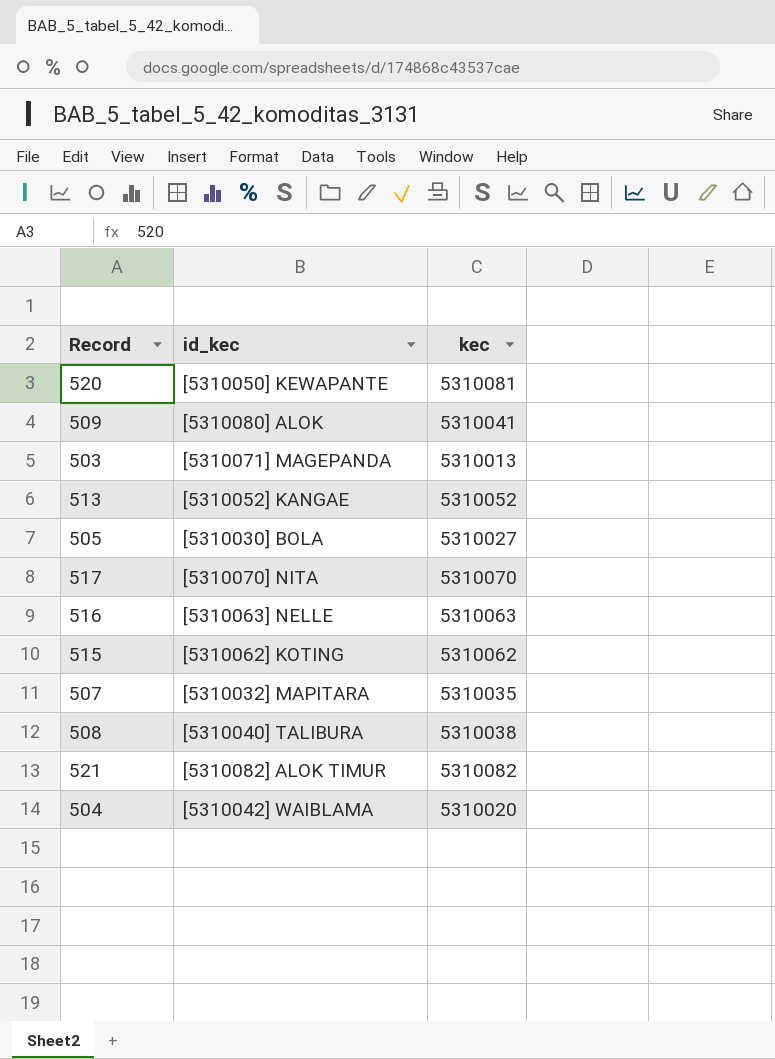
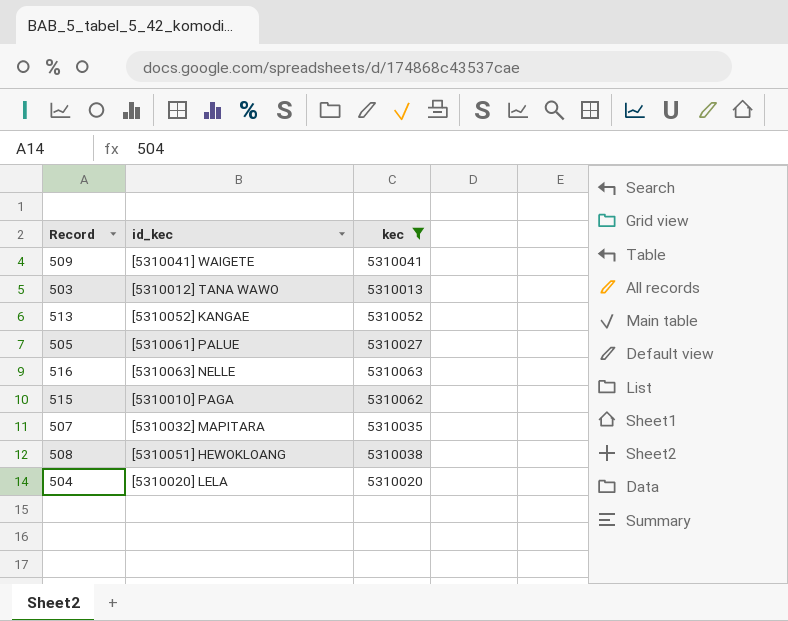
filter: none -> kec <= 5310063
509 | id_kec: [5310080] ALOK -> [5310041] WAIGETE
503 | id_kec: [5310071] MAGEPANDA -> [5310012] TANA WAWO
505 | id_kec: [5310030] BOLA -> [5310061] PALUE
515 | id_kec: [5310062] KOTING -> [5310010] PAGA
508 | id_kec: [5310040] TALIBURA -> [5310051] HEWOKLOANG
504 | id_kec: [5310042] WAIBLAMA -> [5310020] LELA

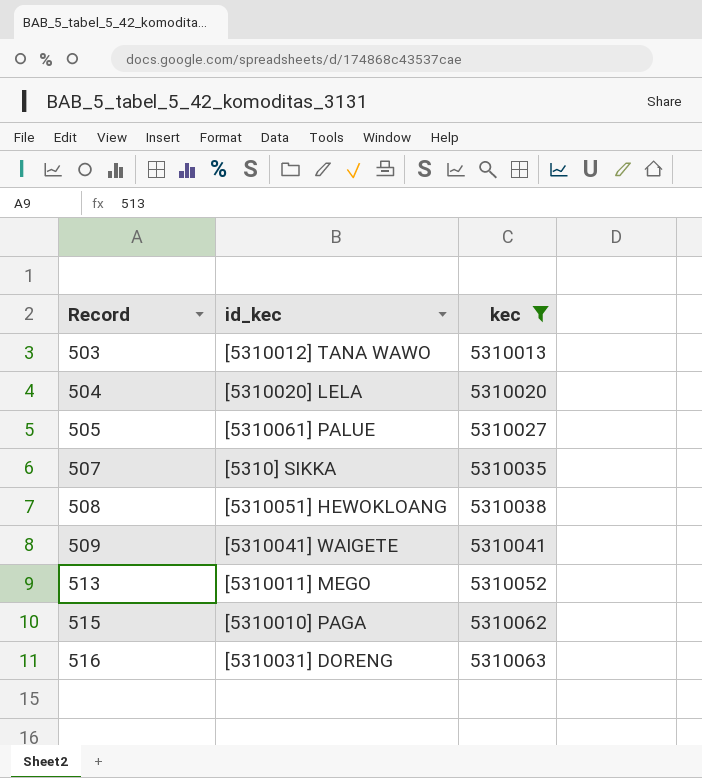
row order: none -> Record ascending
507 | id_kec: [5310032] MAPITARA -> [5310] SIKKA
513 | id_kec: [5310052] KANGAE -> [5310011] MEGO
516 | id_kec: [5310063] NELLE -> [5310031] DORENG

